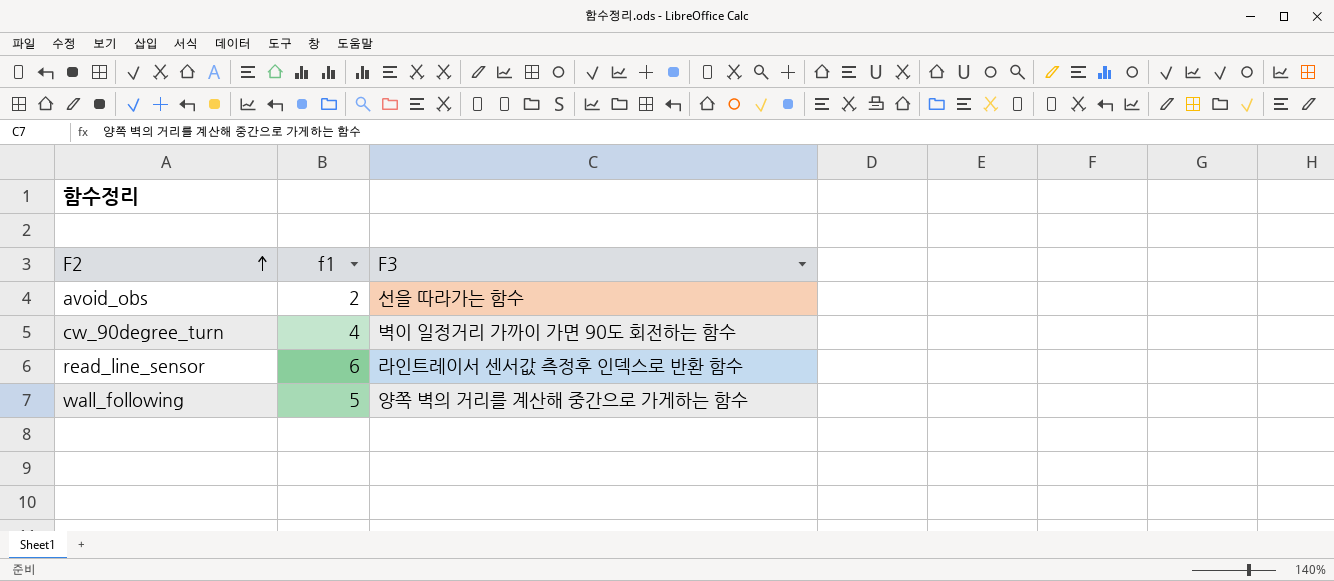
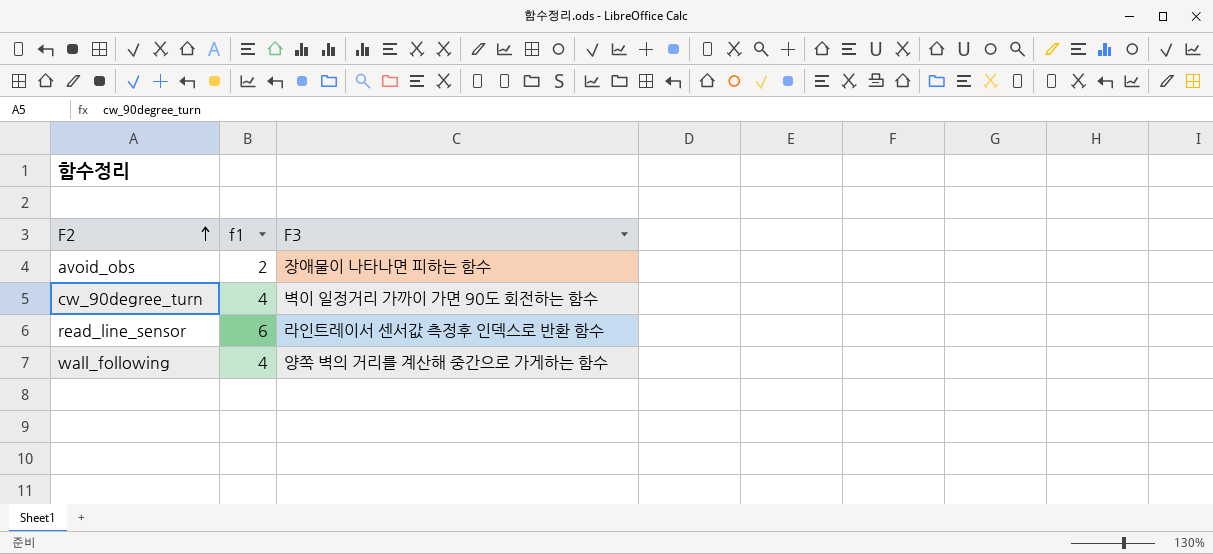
avoid_obs | F3: 선을 따라가는 함수 -> 장애물이 나타나면 피하는 함수
wall_following | f1: 5 -> 4

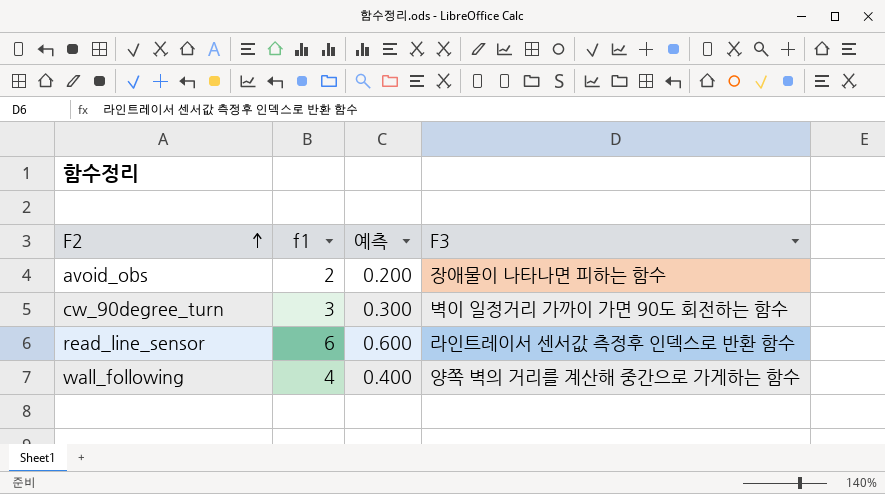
column 예측 | formula: none -> [f1] * 0.1
cw_90degree_turn | f1: 4 -> 3

